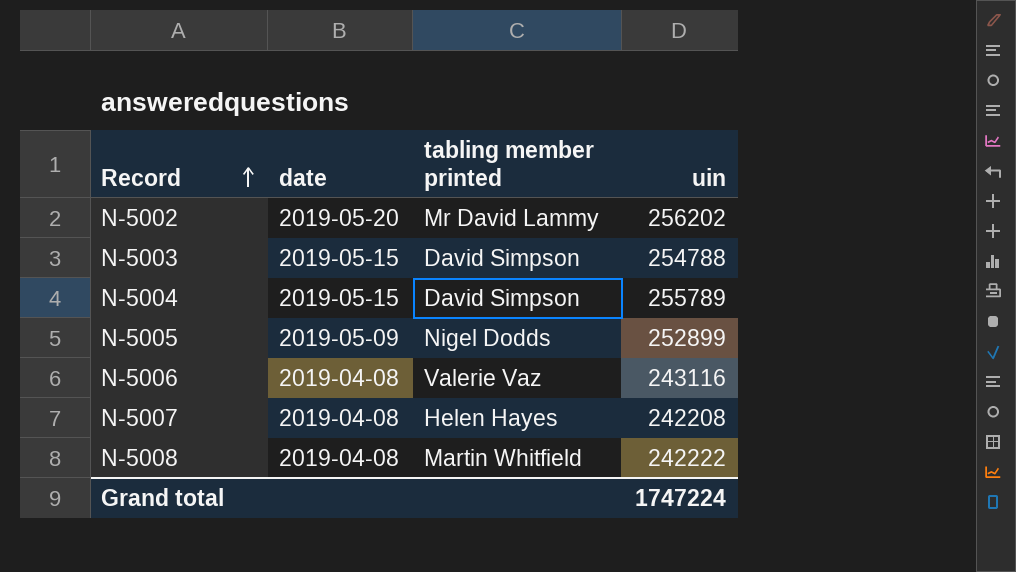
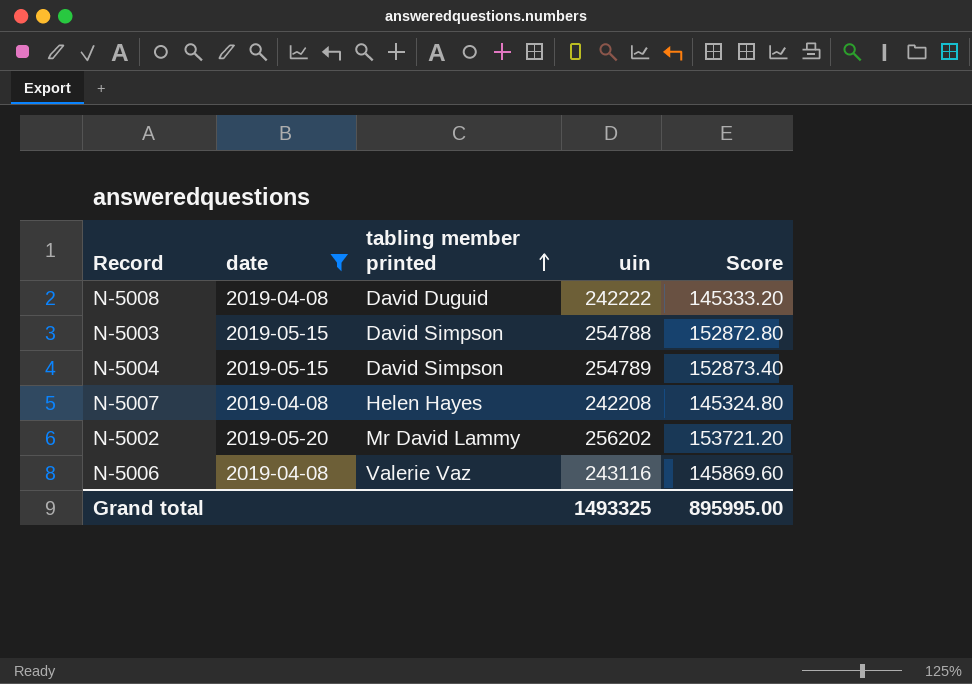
filter: none -> date != 2019-05-09
row order: Record ascending -> tabling member printed ascending
column Score | formula: none -> [uin] * 0.6
N-5008 | tabling member printed: Martin Whitfield -> David Duguid
N-5004 | uin: 255789 -> 254789
Grand total | uin: 1747224 -> 1493325

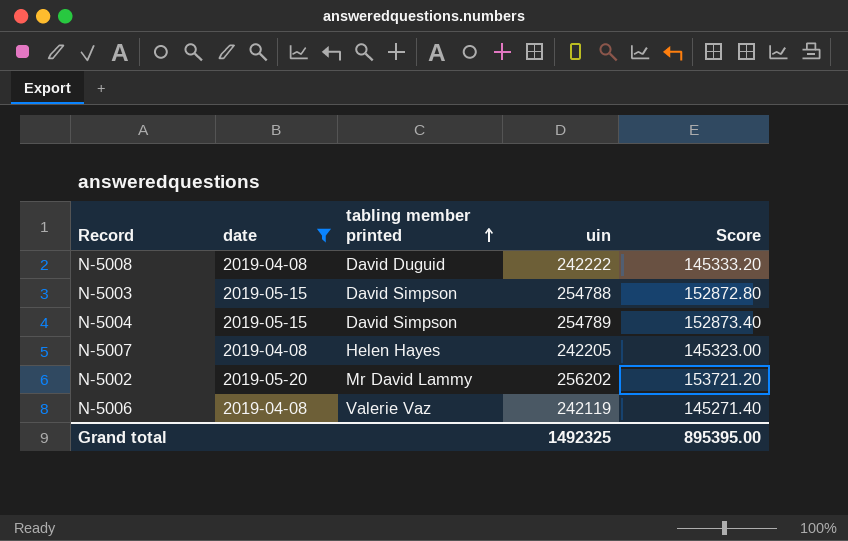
N-5007 | uin: 242208 -> 242205
N-5007 | Score: 145324.80 -> 145323.00
N-5006 | uin: 243116 -> 242119
N-5006 | Score: 145869.60 -> 145271.40
Grand total | uin: 1493325 -> 1492325
Grand total | Score: 895995.00 -> 895395.00

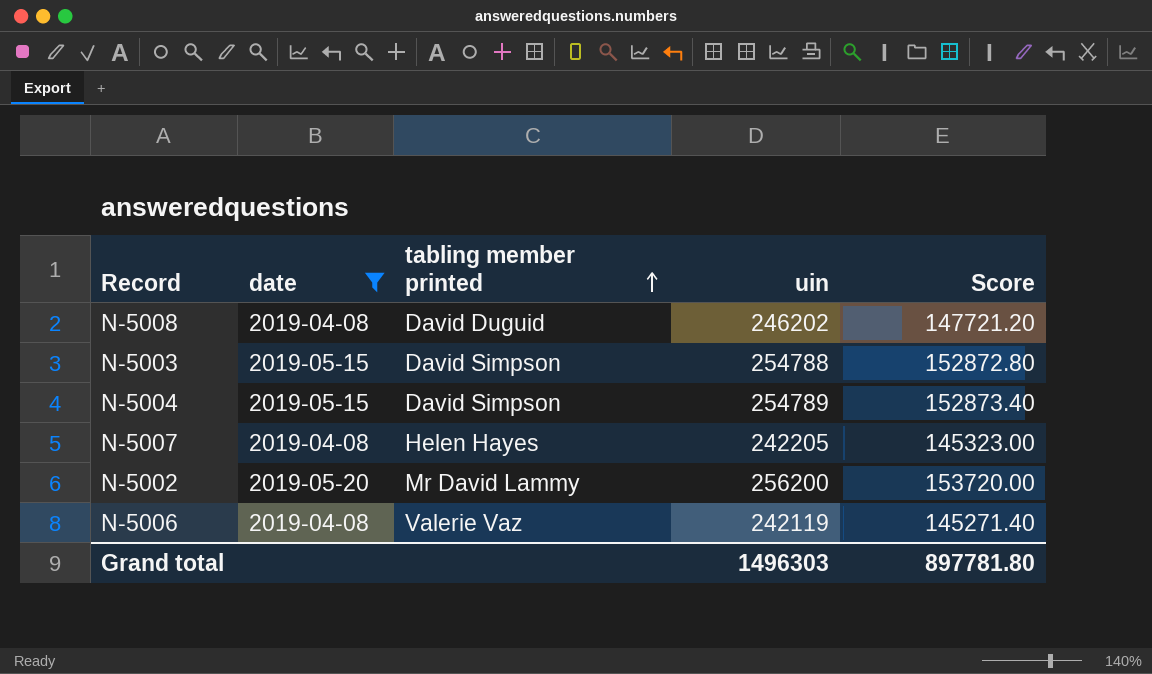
N-5008 | uin: 242222 -> 246202
N-5008 | Score: 145333.20 -> 147721.20
N-5002 | uin: 256202 -> 256200
N-5002 | Score: 153721.20 -> 153720.00
Grand total | uin: 1492325 -> 1496303
Grand total | Score: 895395.00 -> 897781.80

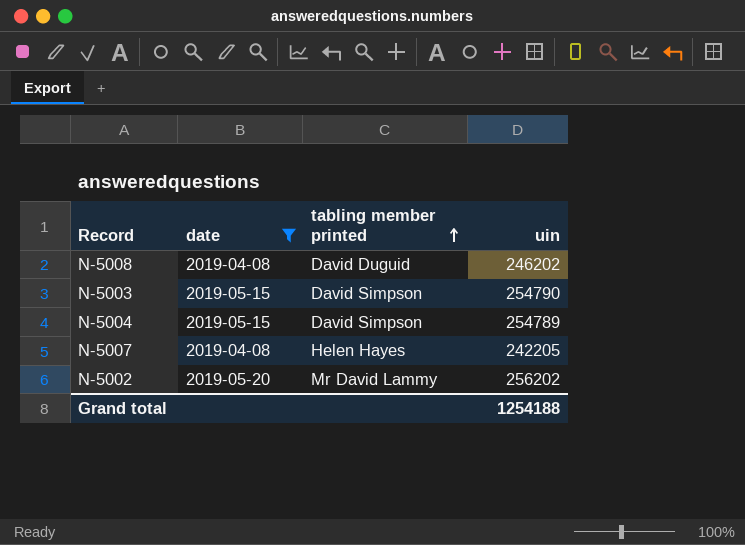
column Score | formula: [uin] * 0.6 -> none
row N-5006: 2019-04-08 | Valerie Vaz | 242119 | 145271.40 -> none
N-5003 | uin: 254788 -> 254790
N-5002 | uin: 256200 -> 256202
Grand total | uin: 1496303 -> 1254188

